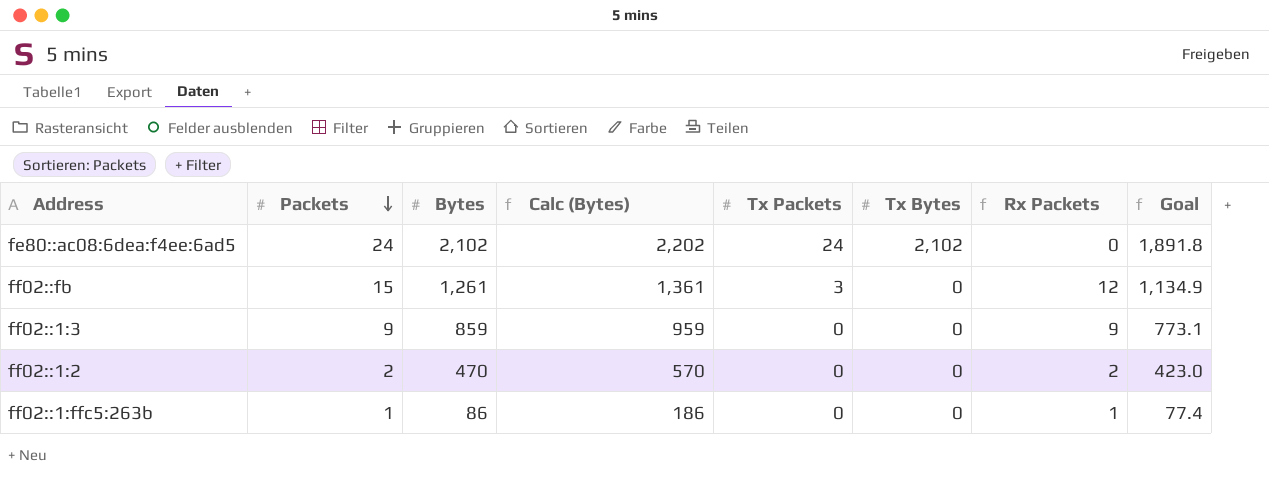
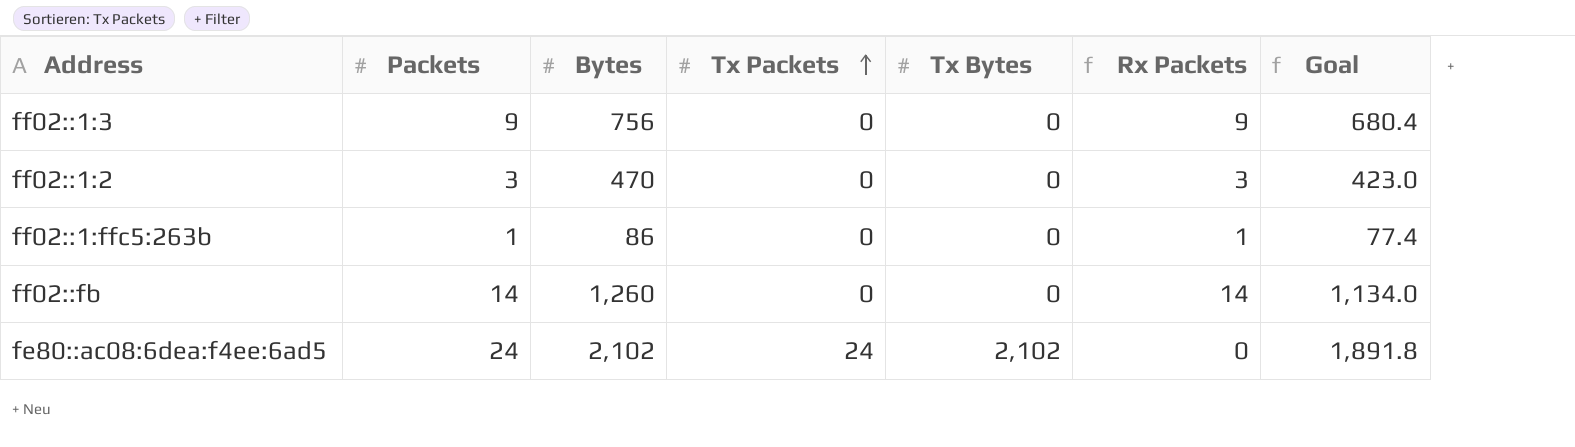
row order: Packets descending -> Tx Packets ascending
column Calc (Bytes) | formula: [Bytes] + 100 -> none
ff02::1:3 | Bytes: 859 -> 756
ff02::1:3 | Goal: 773.1 -> 680.4
ff02::1:2 | Packets: 2 -> 3
ff02::1:2 | Rx Packets: 2 -> 3
ff02::fb | Packets: 15 -> 14
ff02::fb | Bytes: 1,261 -> 1,260
ff02::fb | Tx Packets: 3 -> 0
ff02::fb | Rx Packets: 12 -> 14
ff02::fb | Goal: 1,134.9 -> 1,134.0

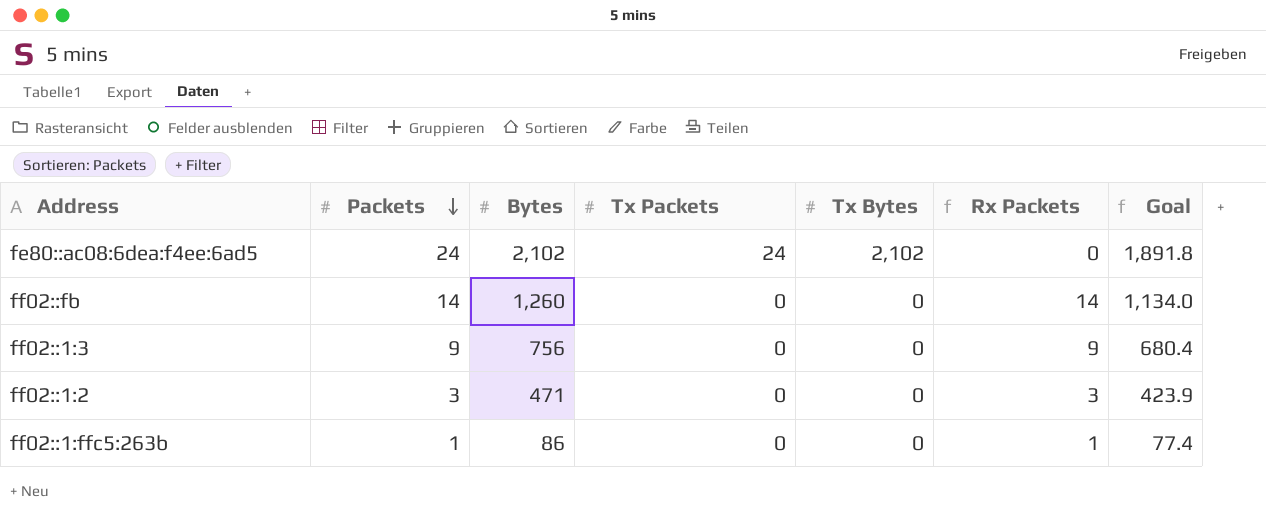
row order: Tx Packets ascending -> Packets descending
ff02::1:2 | Bytes: 470 -> 471
ff02::1:2 | Goal: 423.0 -> 423.9

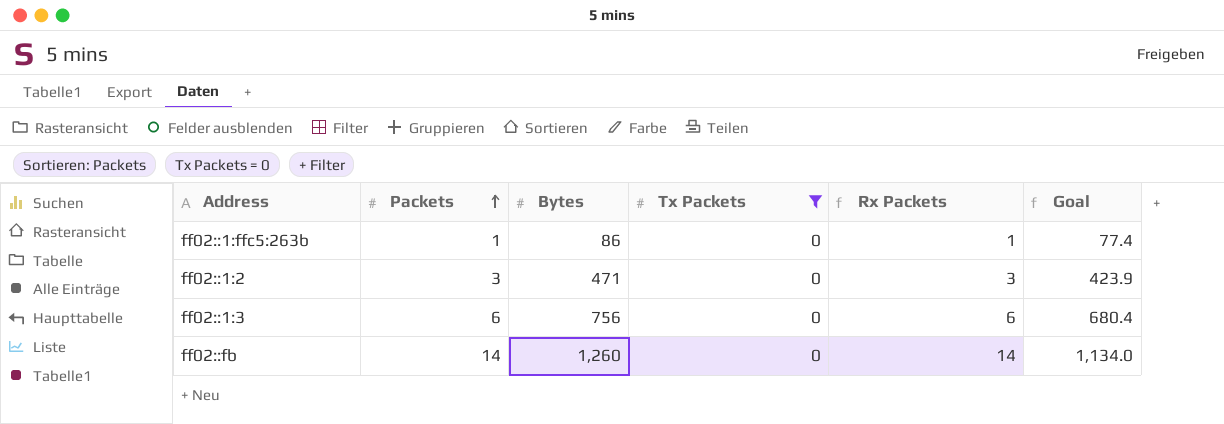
filter: none -> Tx Packets = 0
row order: Packets descending -> Packets ascending
column Tx Bytes | position: 5 -> none
ff02::1:3 | Packets: 9 -> 6
ff02::1:3 | Rx Packets: 9 -> 6

